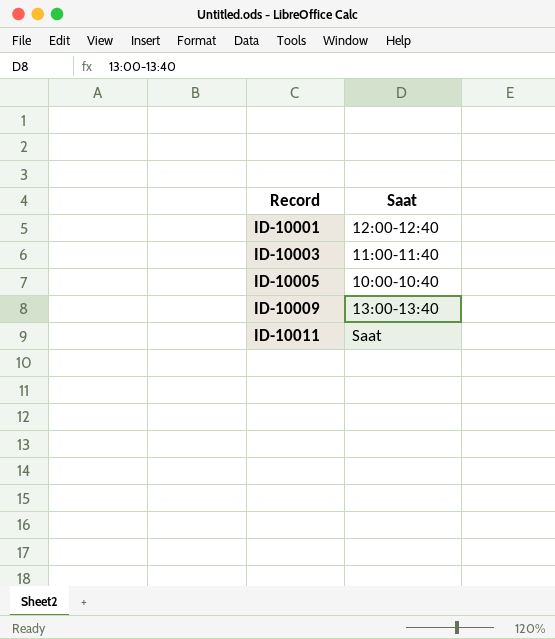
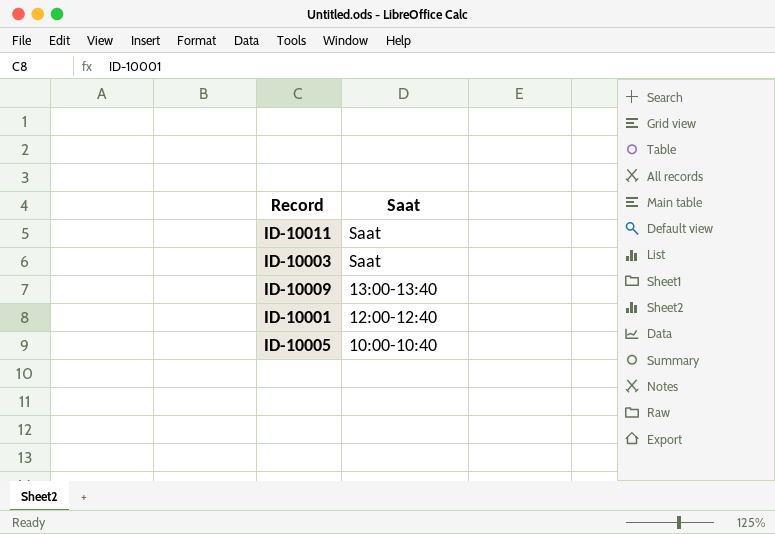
row order: Record ascending -> Saat descending
ID-10003 | Saat: 11:00-11:40 -> Saat

